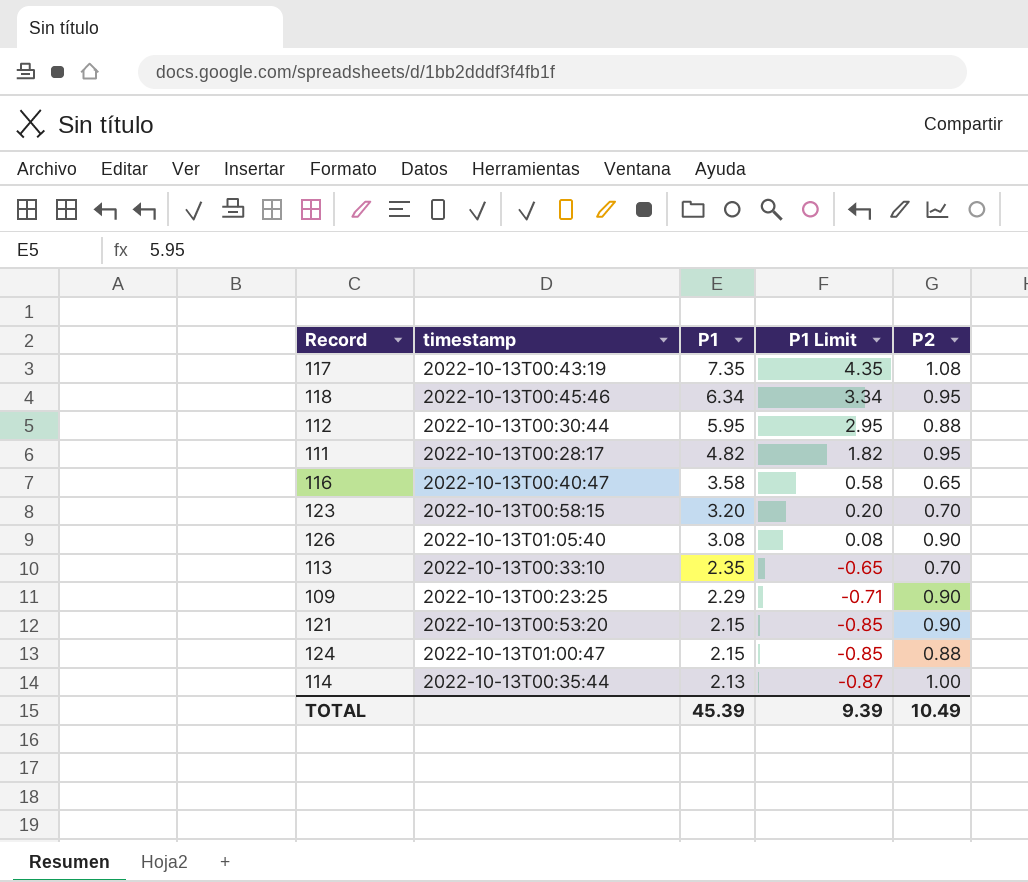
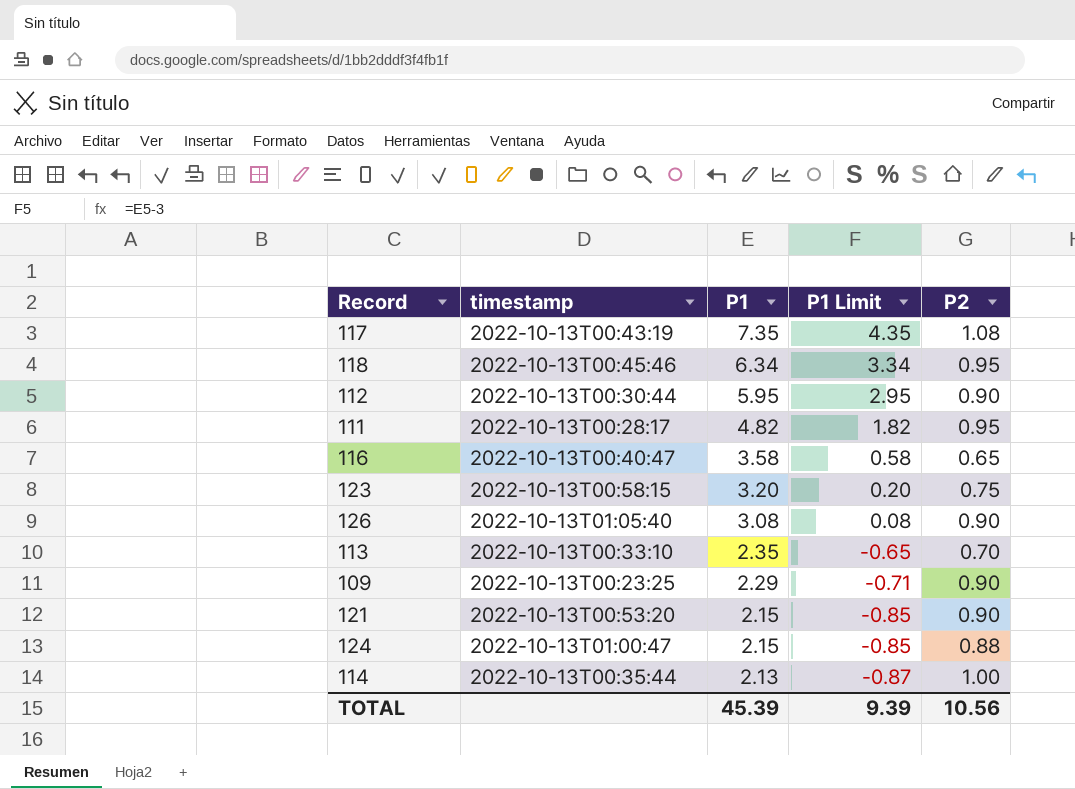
112 | P2: 0.88 -> 0.90
123 | P2: 0.70 -> 0.75
TOTAL | P2: 10.49 -> 10.56

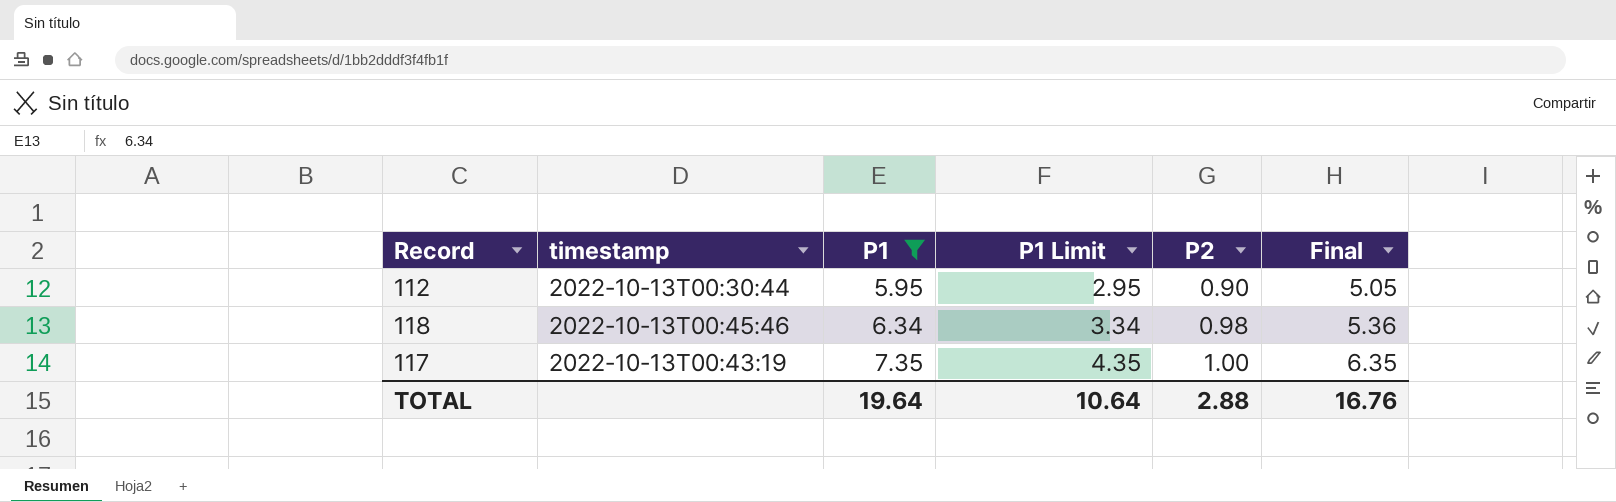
filter: none -> P1 >= 5.95
row order: P1 descending -> P1 ascending
column Final | formula: none -> [P1] - [P2]
118 | P2: 0.95 -> 0.98
117 | P2: 1.08 -> 1.00
TOTAL | P1: 45.39 -> 19.64
TOTAL | P1 Limit: 9.39 -> 10.64
TOTAL | P2: 10.56 -> 2.88

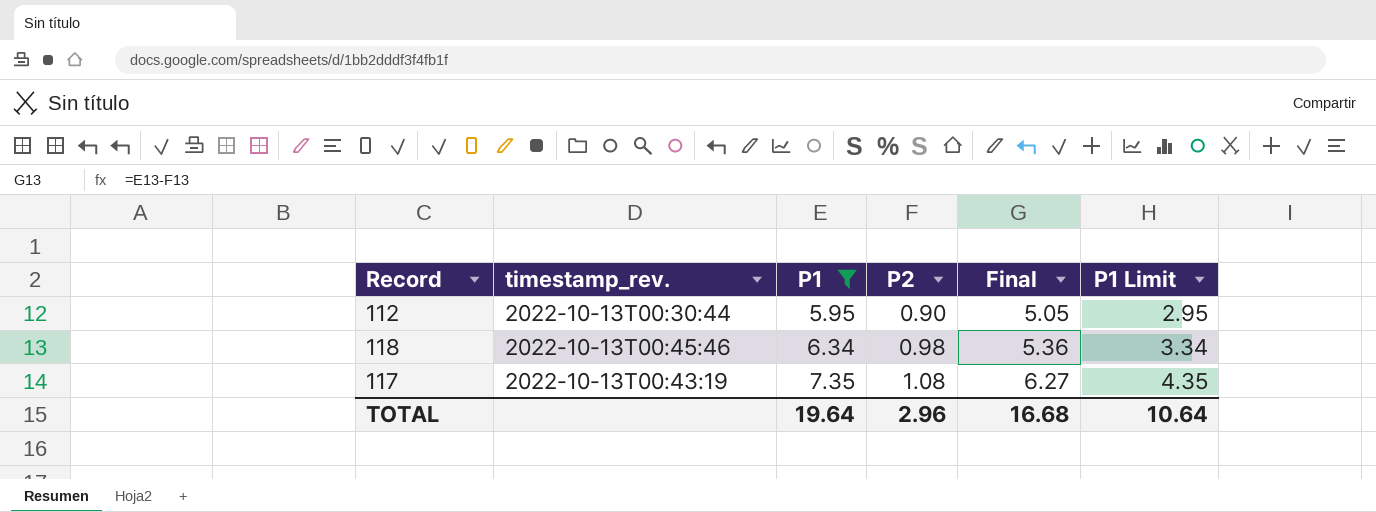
column name: timestamp -> timestamp_rev.
column P1 Limit | position: 4 -> 6
117 | P2: 1.00 -> 1.08
117 | Final: 6.35 -> 6.27
TOTAL | P2: 2.88 -> 2.96
TOTAL | Final: 16.76 -> 16.68

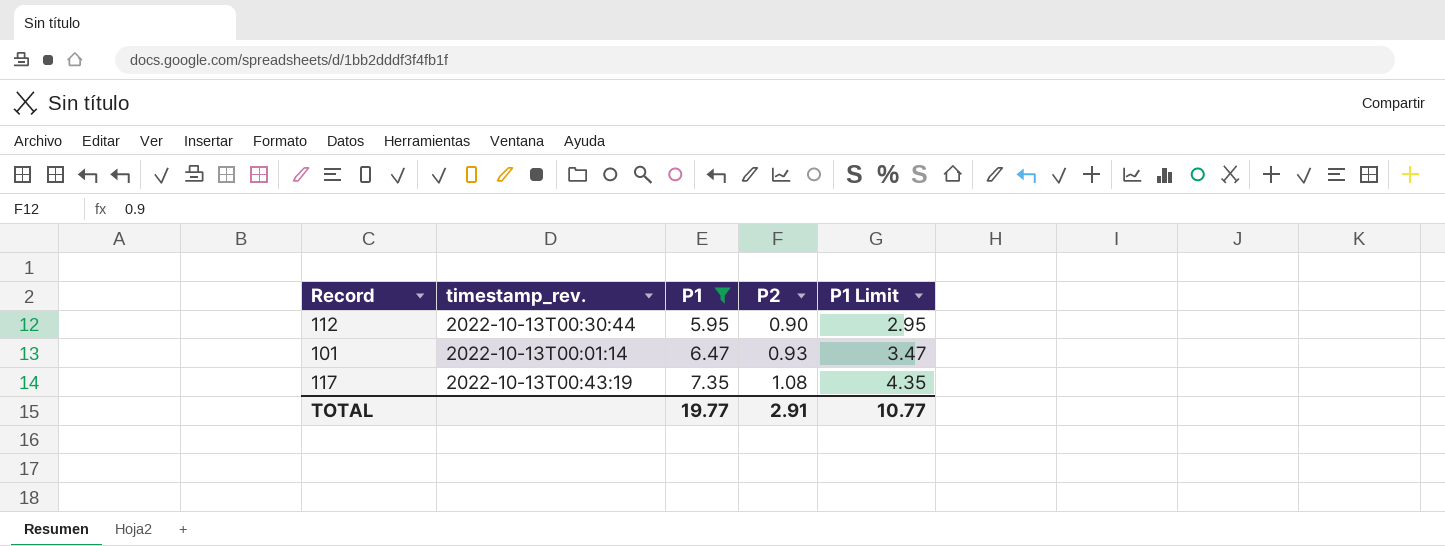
column Final | formula: [P1] - [P2] -> none
row 118: 2022-10-13T00:45:46 | 6.34 | 0.98 | 5.36 | 3.34 -> none
row 101: none -> 2022-10-13T00:01:14 | 6.47 | 0.93 | 3.47
TOTAL | P1: 19.64 -> 19.77
TOTAL | P2: 2.96 -> 2.91
TOTAL | P1 Limit: 10.64 -> 10.77

